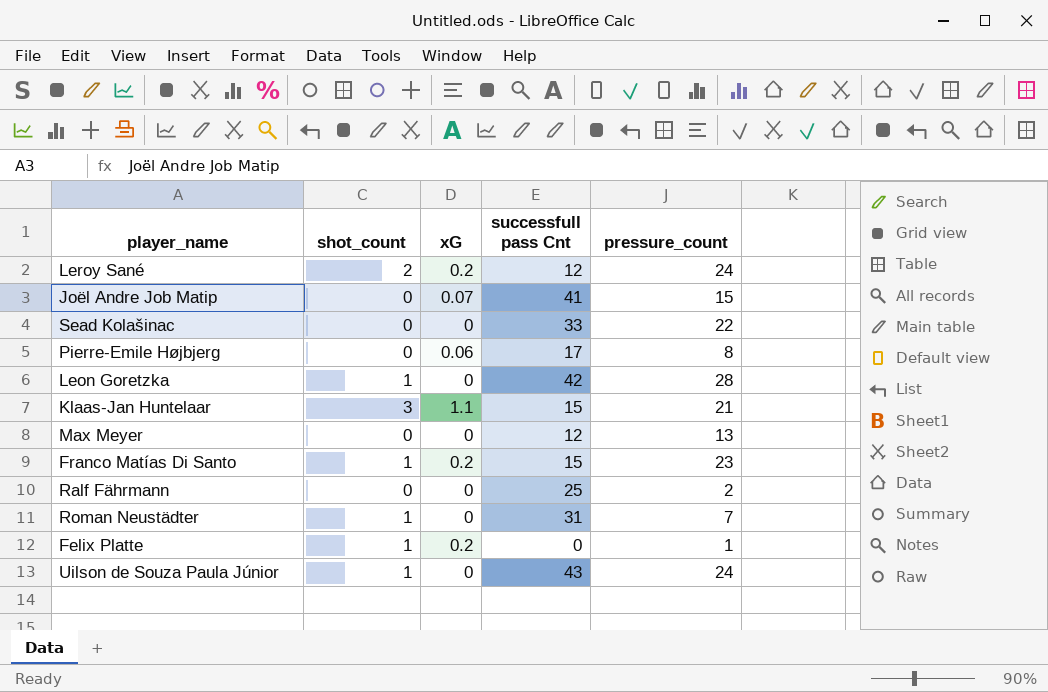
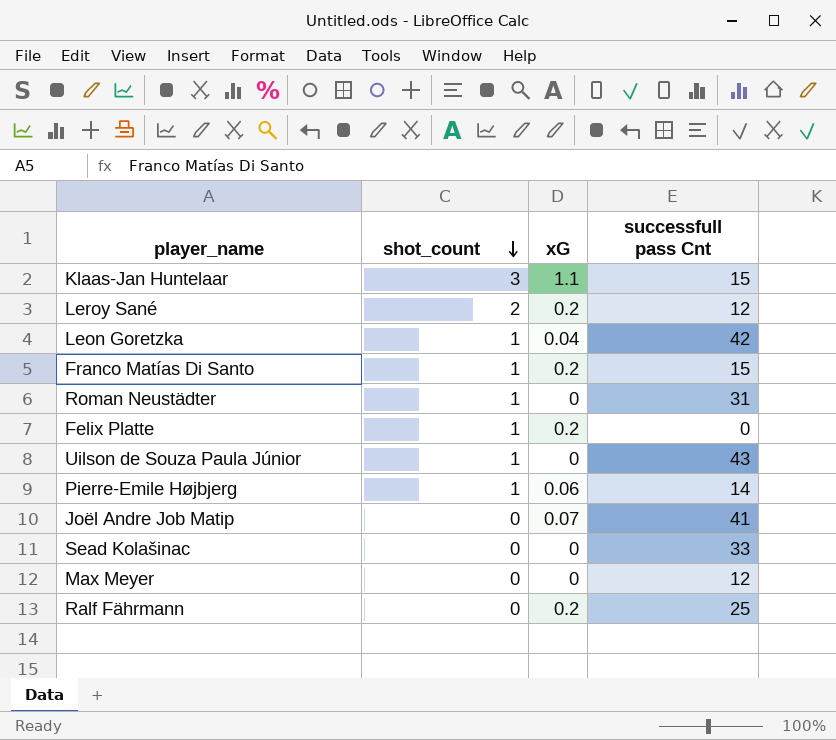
row order: none -> shot_count descending
column pressure_count | position: 5 -> none
Leon Goretzka | xG: 0 -> 0.04
Pierre-Emile Højbjerg | shot_count: 0 -> 1
Pierre-Emile Højbjerg | successfull pass Cnt: 17 -> 14
Ralf Fährmann | xG: 0 -> 0.2

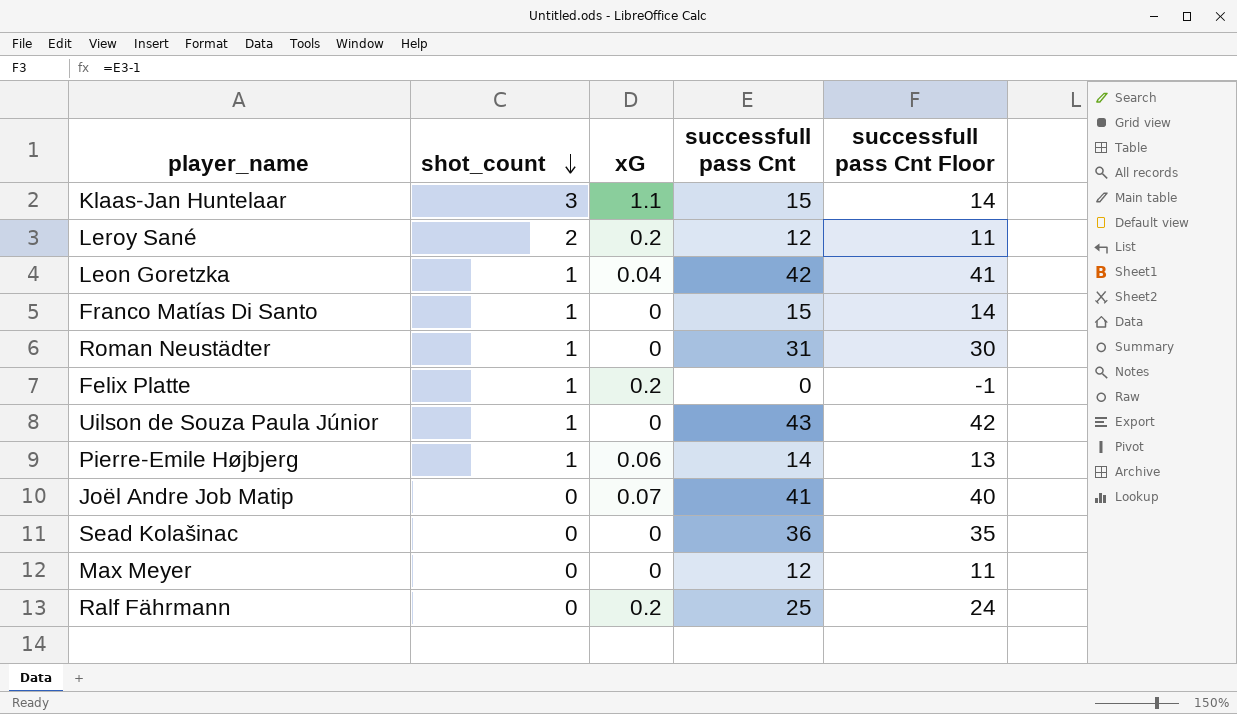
column successfull pass Cnt Floor | formula: none -> [successfull pass Cnt] - 1
Franco Matías Di Santo | xG: 0.2 -> 0
Sead Kolašinac | successfull pass Cnt: 33 -> 36

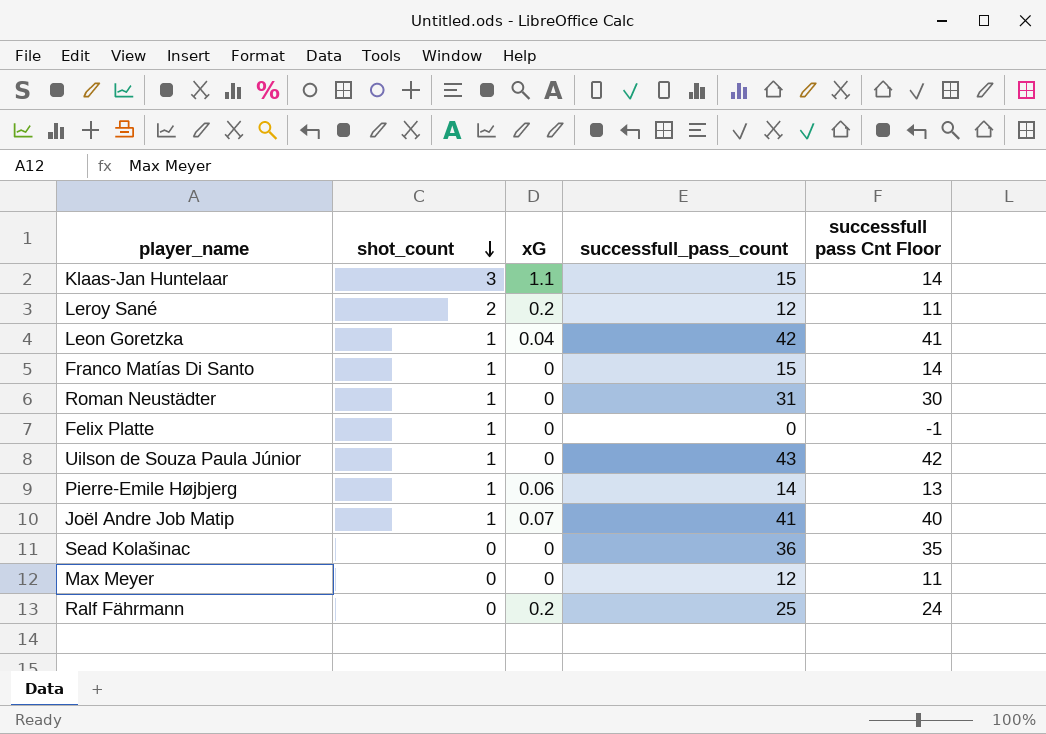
column name: successfull pass Cnt -> successfull_pass_count
Felix Platte | xG: 0.2 -> 0
Joël Andre Job Matip | shot_count: 0 -> 1

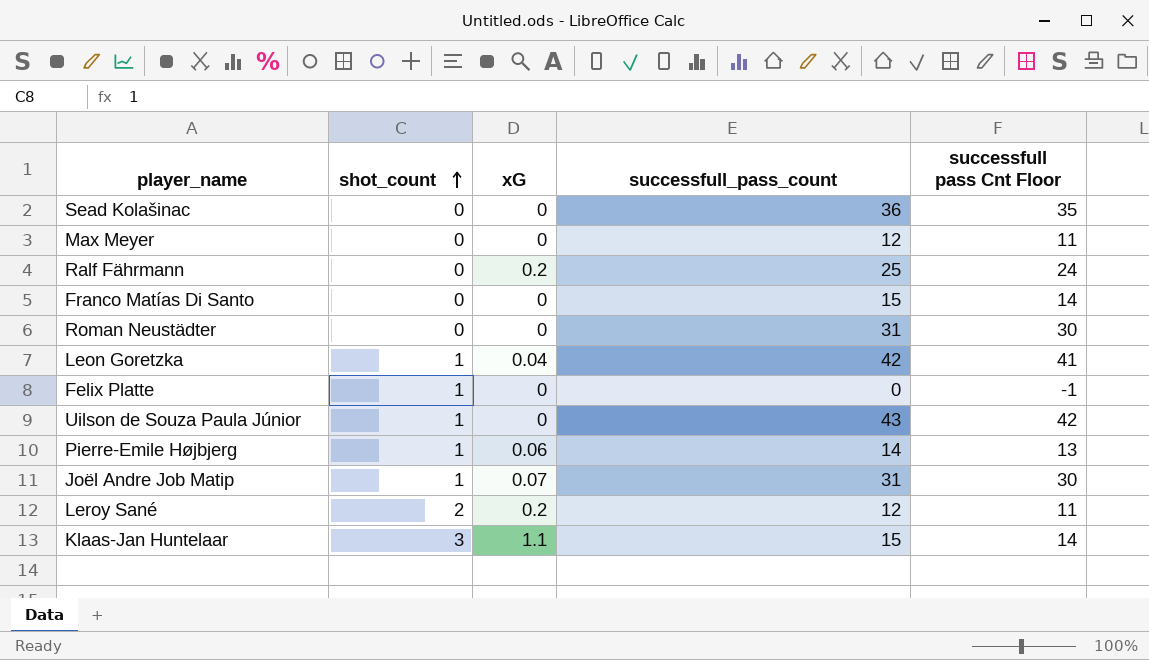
row order: shot_count descending -> shot_count ascending
Franco Matías Di Santo | shot_count: 1 -> 0
Roman Neustädter | shot_count: 1 -> 0
Joël Andre Job Matip | successfull_pass_count: 41 -> 31
Joël Andre Job Matip | successfull pass Cnt Floor: 40 -> 30

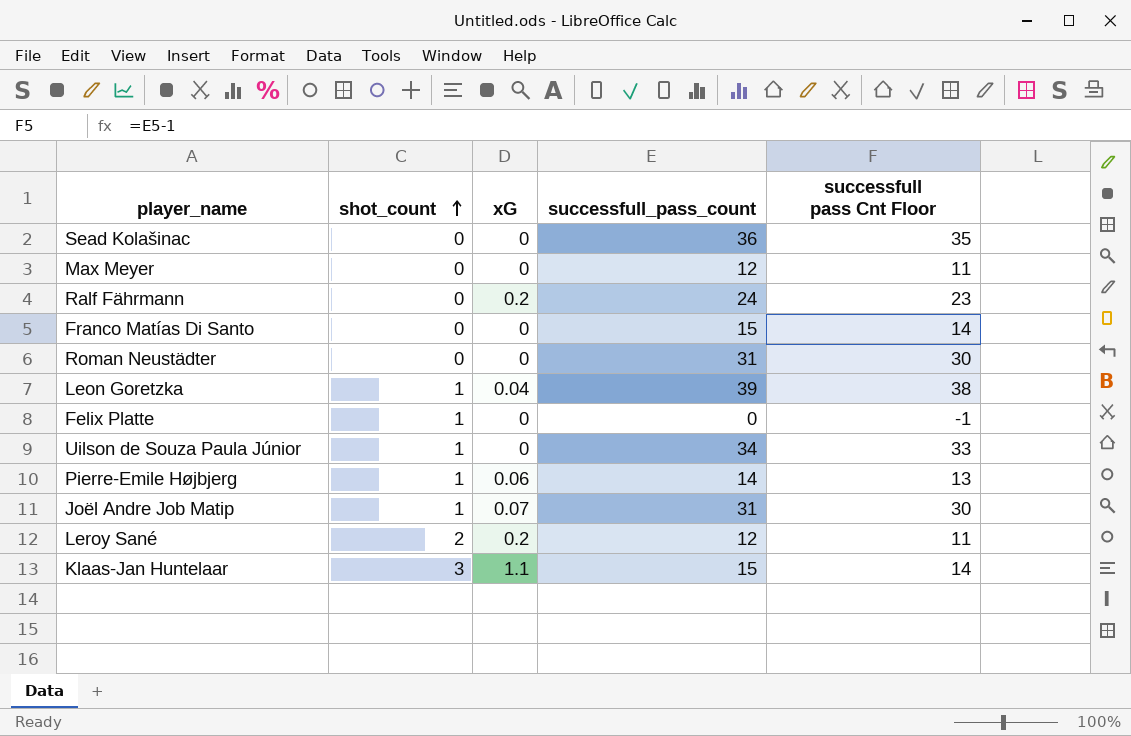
Ralf Fährmann | successfull_pass_count: 25 -> 24
Ralf Fährmann | successfull pass Cnt Floor: 24 -> 23
Leon Goretzka | successfull_pass_count: 42 -> 39
Leon Goretzka | successfull pass Cnt Floor: 41 -> 38
Uilson de Souza Paula Júnior | successfull_pass_count: 43 -> 34
Uilson de Souza Paula Júnior | successfull pass Cnt Floor: 42 -> 33

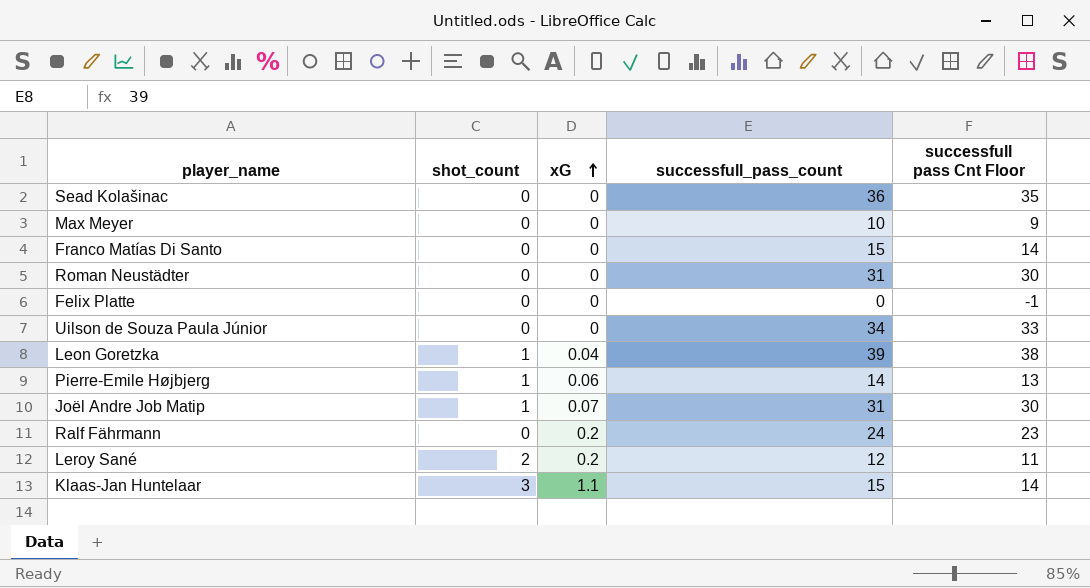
row order: shot_count ascending -> xG ascending
Max Meyer | successfull_pass_count: 12 -> 10
Max Meyer | successfull pass Cnt Floor: 11 -> 9
Felix Platte | shot_count: 1 -> 0
Uilson de Souza Paula Júnior | shot_count: 1 -> 0

